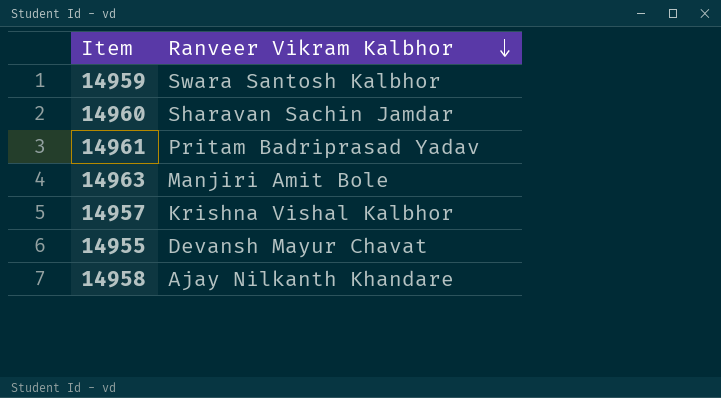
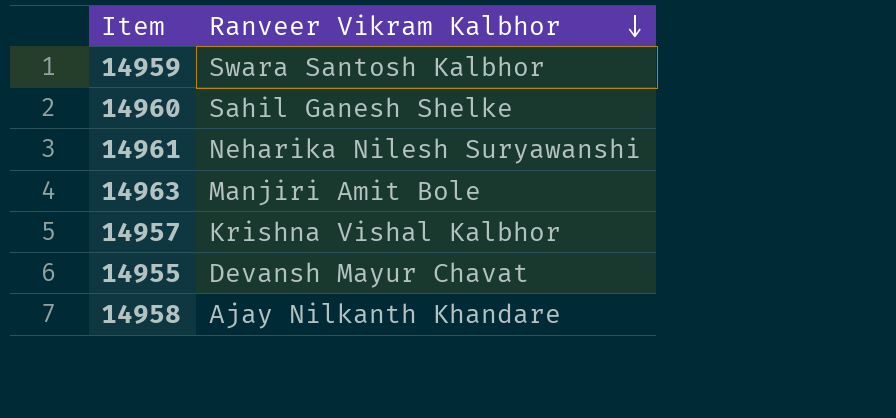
14960 | Ranveer Vikram Kalbhor: Sharavan Sachin Jamdar -> Sahil Ganesh Shelke
14961 | Ranveer Vikram Kalbhor: Pritam Badriprasad Yadav -> Neharika Nilesh Suryawanshi

